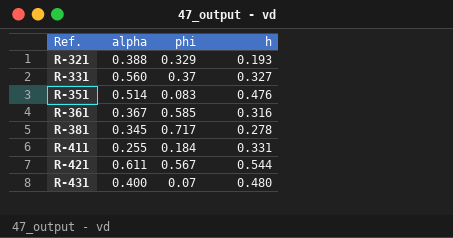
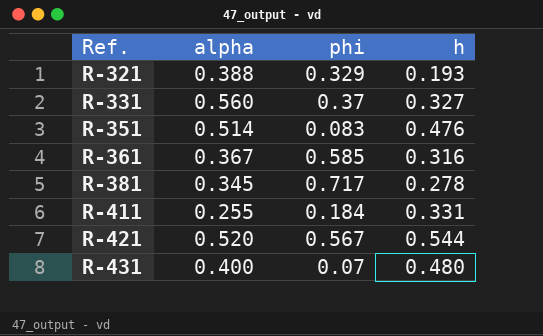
R-421 | alpha: 0.611 -> 0.520

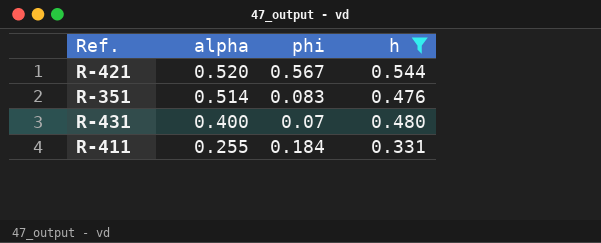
filter: none -> h >= 0.331
row order: Ref. ascending -> alpha descending

